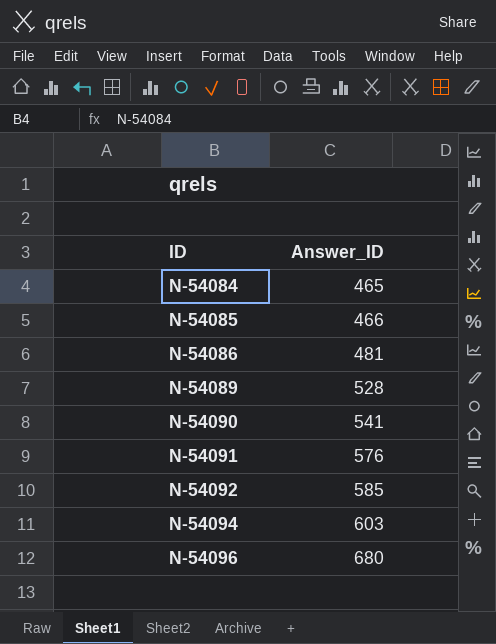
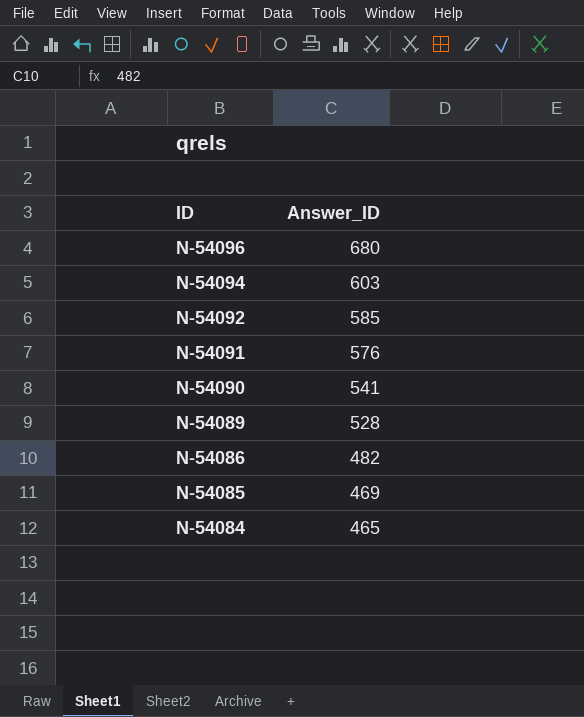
row order: ID ascending -> ID descending
N-54086 | Answer_ID: 481 -> 482
N-54085 | Answer_ID: 466 -> 469

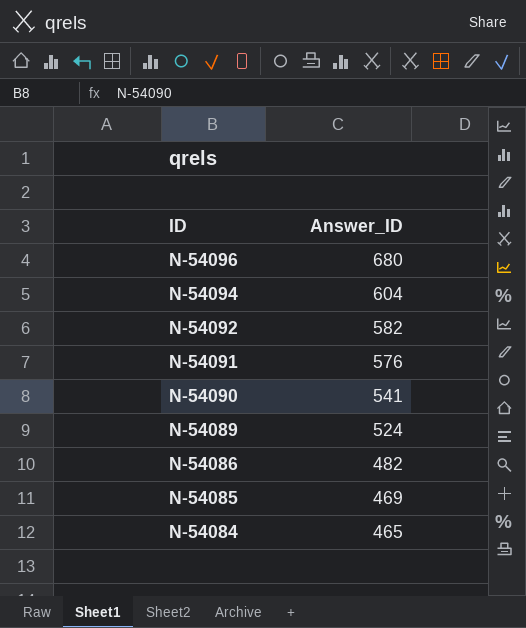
N-54094 | Answer_ID: 603 -> 604
N-54092 | Answer_ID: 585 -> 582
N-54089 | Answer_ID: 528 -> 524

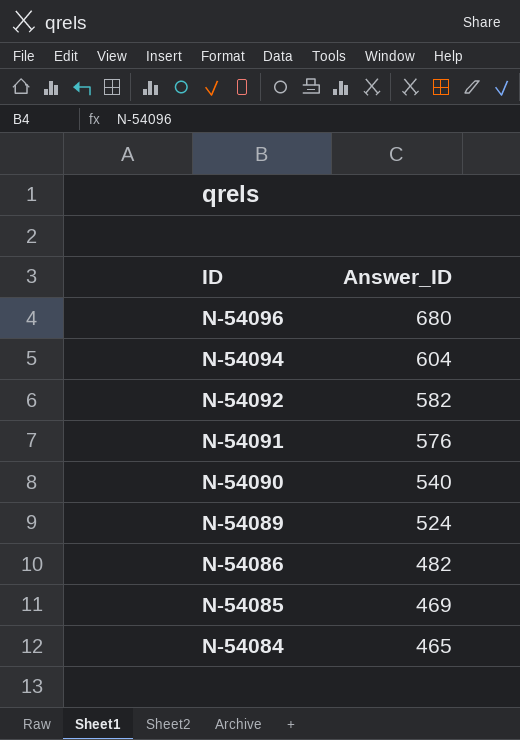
N-54090 | Answer_ID: 541 -> 540

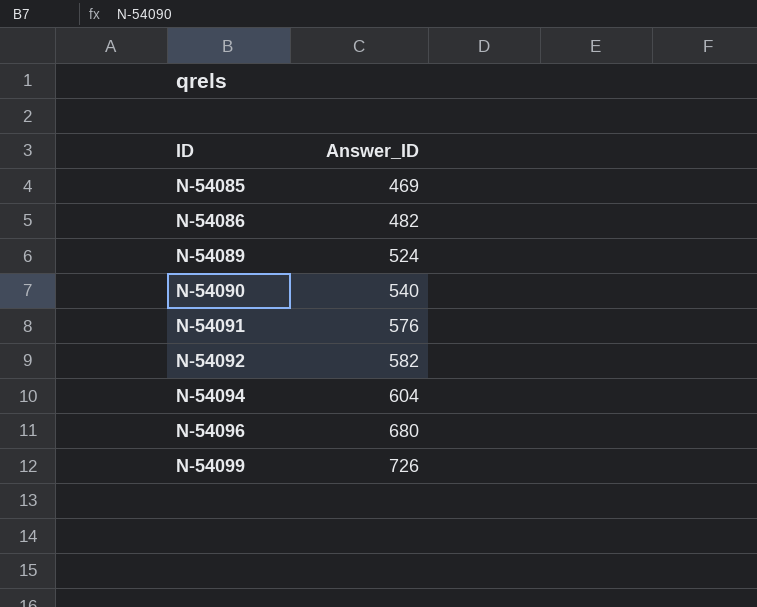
row order: ID descending -> ID ascending
row N-54084: 465 -> none
row N-54099: none -> 726

